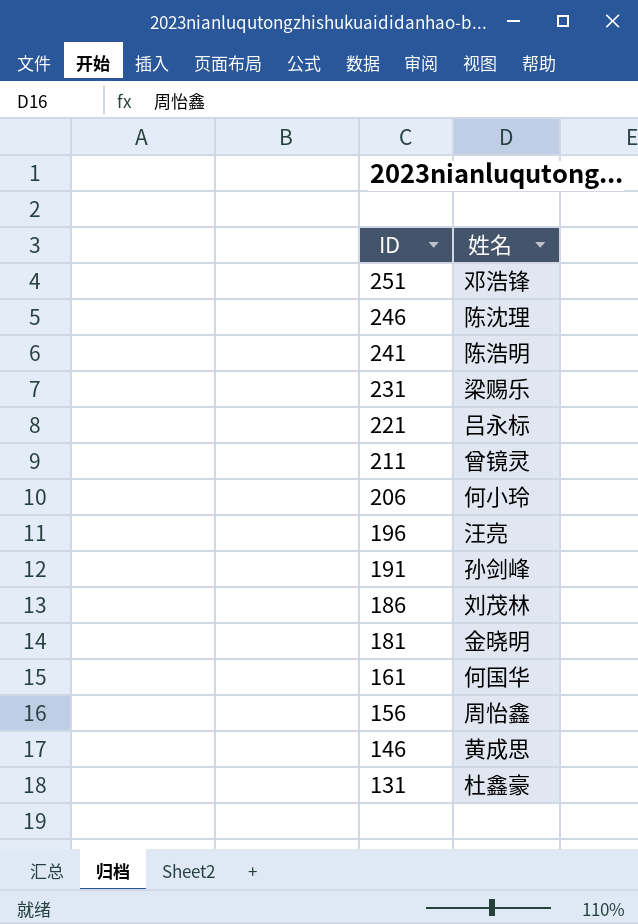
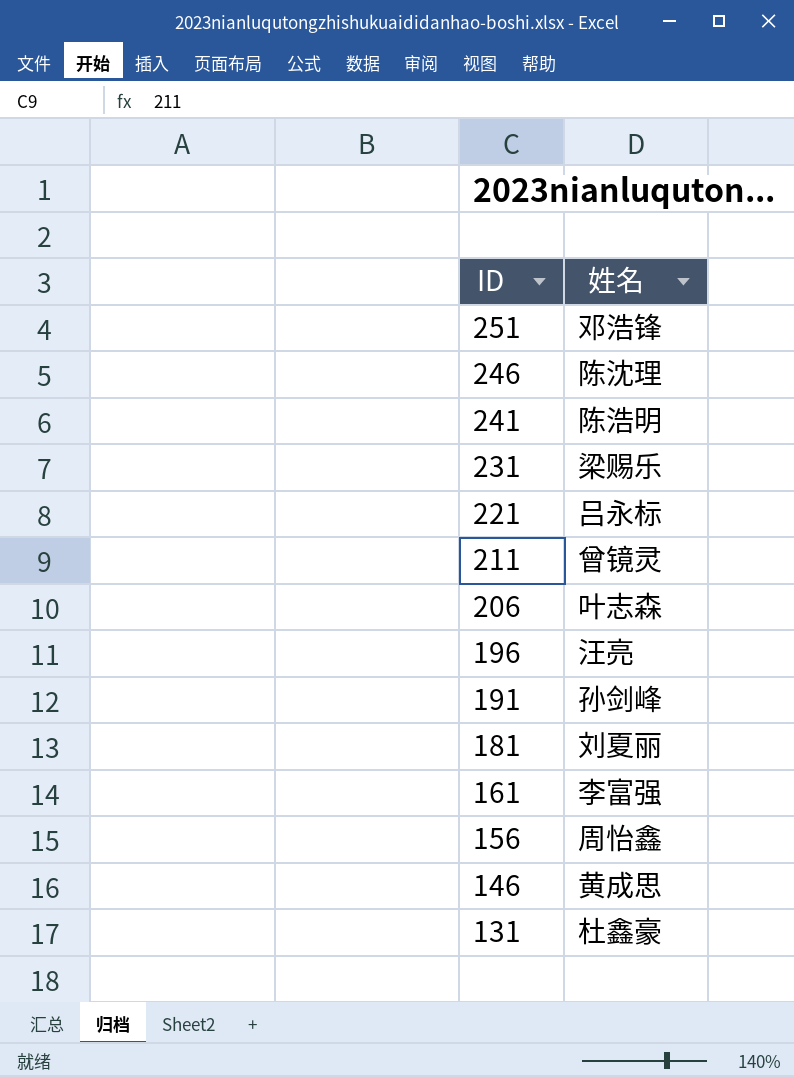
row 186: 刘茂林 -> none
206 | 姓名: 何小玲 -> 叶志森
181 | 姓名: 金晓明 -> 刘夏丽
161 | 姓名: 何国华 -> 李富强

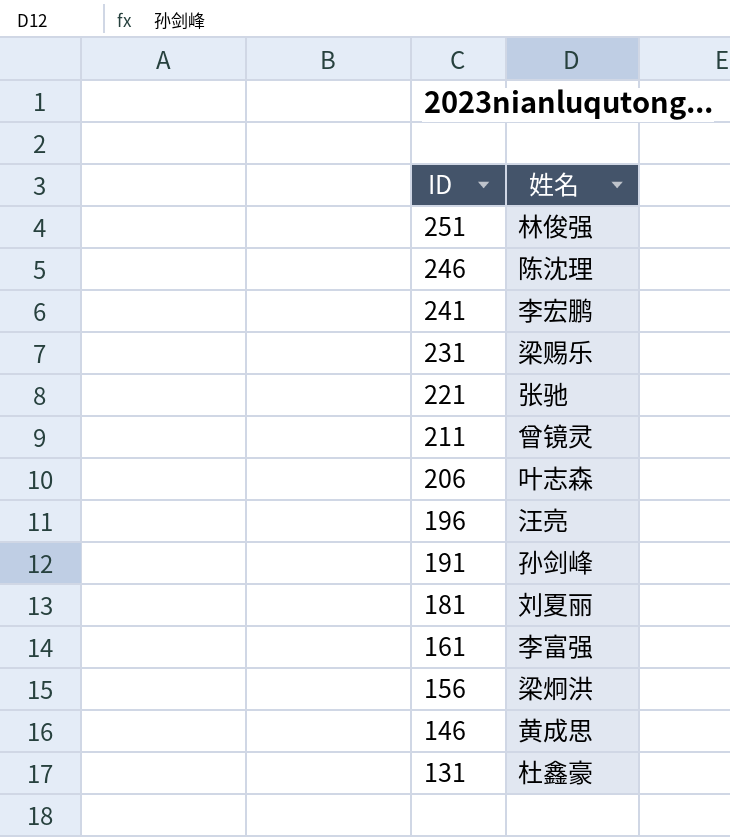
251 | 姓名: 邓浩锋 -> 林俊强
241 | 姓名: 陈浩明 -> 李宏鹏
221 | 姓名: 吕永标 -> 张驰
156 | 姓名: 周怡鑫 -> 梁炯洪

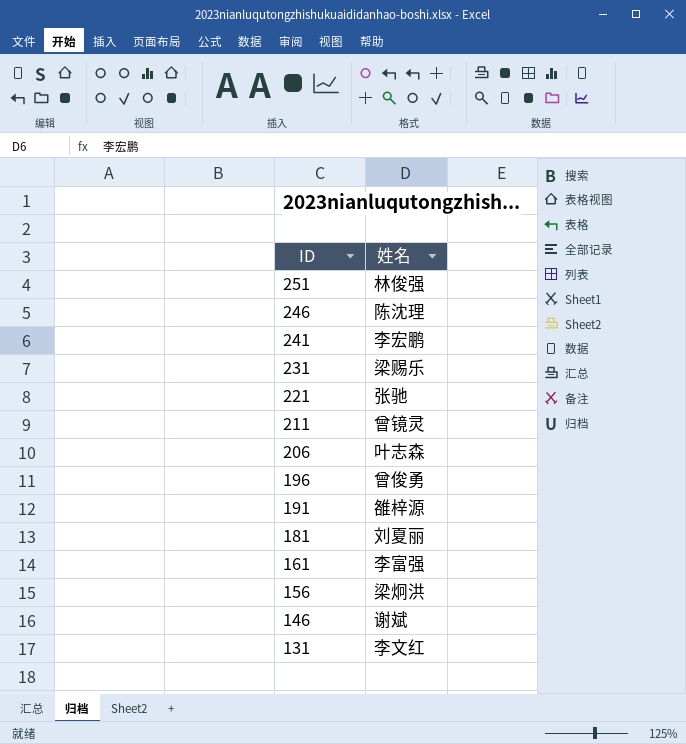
196 | 姓名: 汪亮 -> 曾俊勇
191 | 姓名: 孙剑峰 -> 雒梓源
146 | 姓名: 黄成思 -> 谢斌
131 | 姓名: 杜鑫豪 -> 李文红

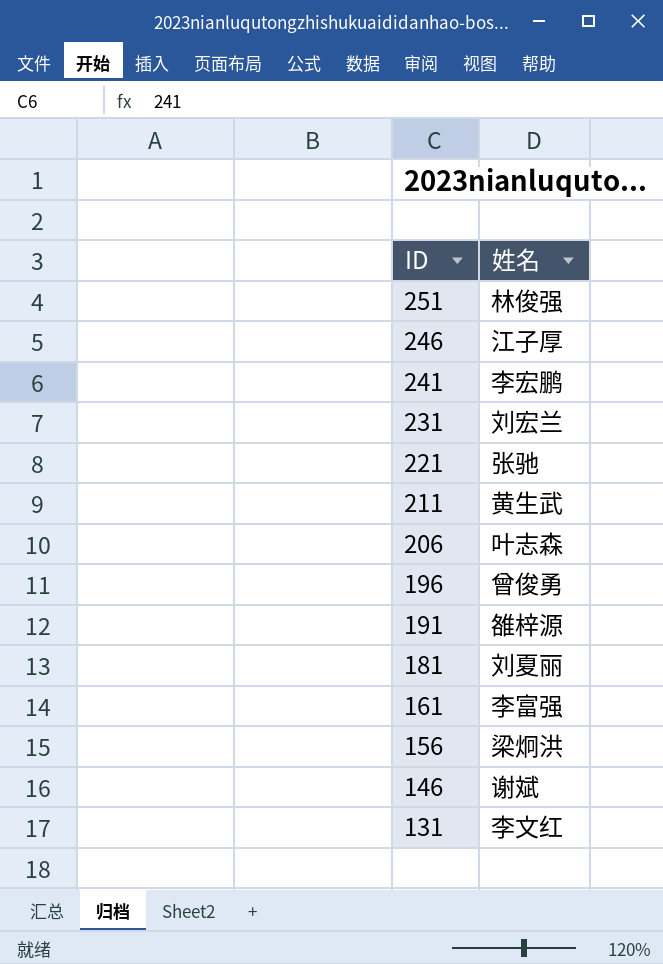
246 | 姓名: 陈沈理 -> 江子厚
231 | 姓名: 梁赐乐 -> 刘宏兰
211 | 姓名: 曾镜灵 -> 黄生武

